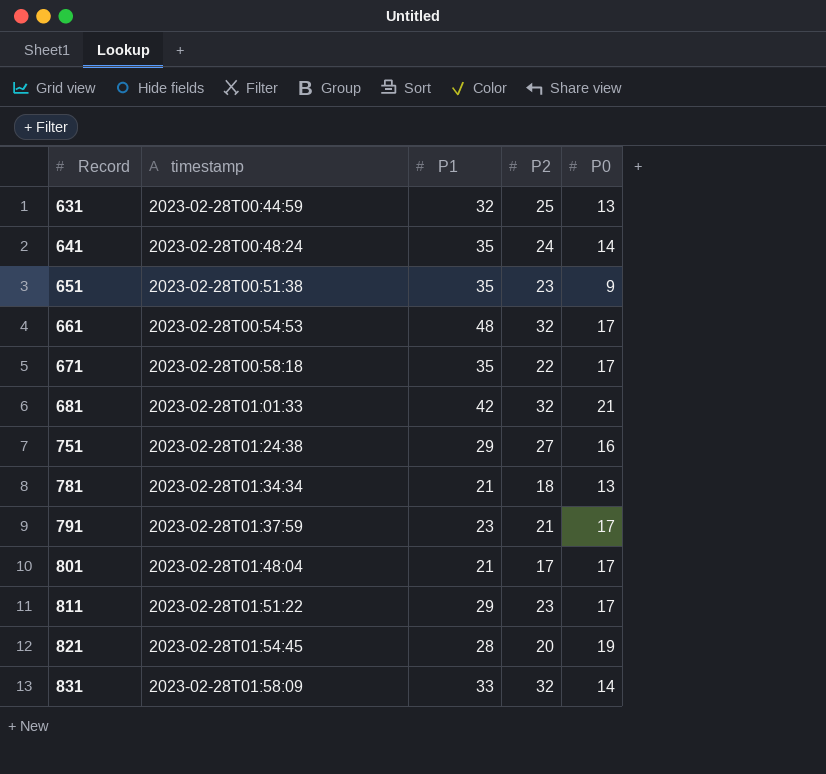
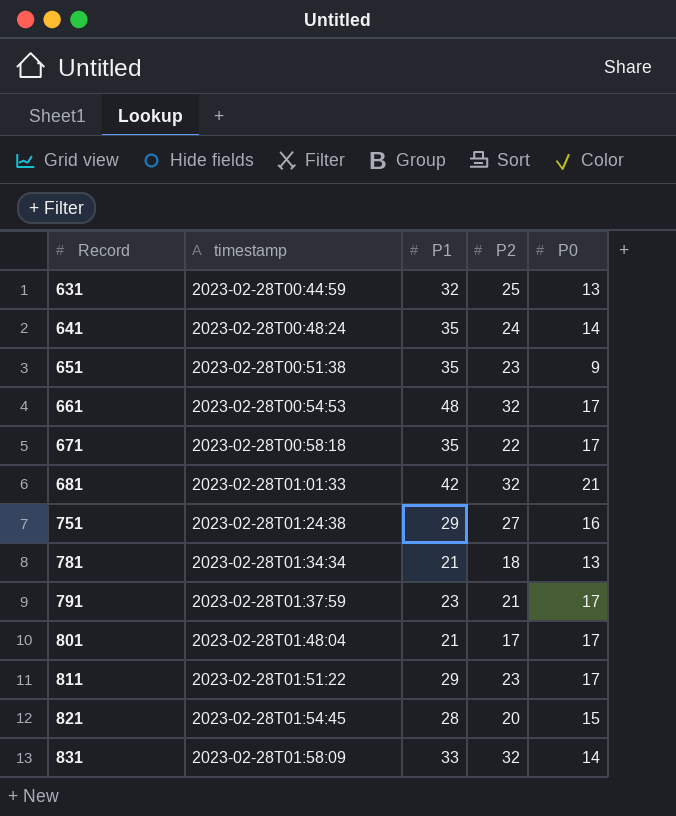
821 | P0: 19 -> 15

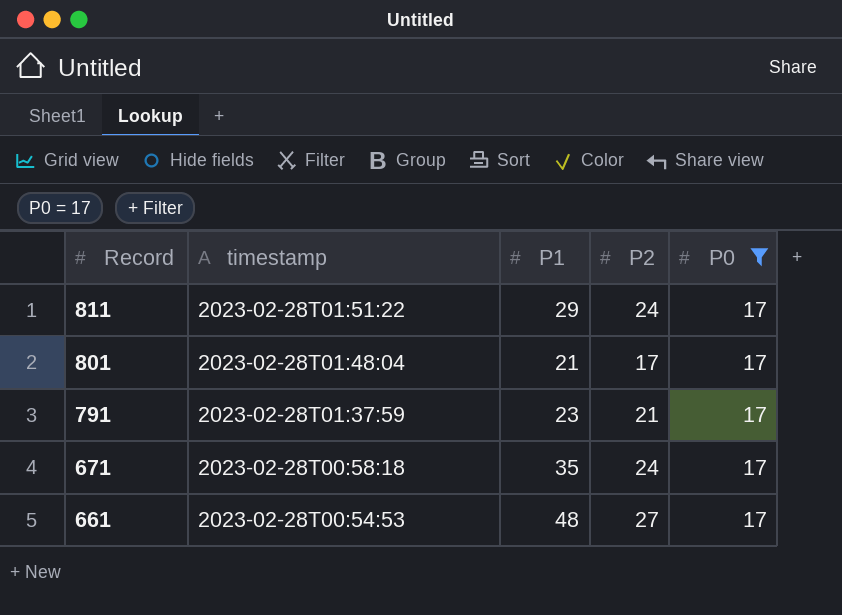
filter: none -> P0 = 17
row order: Record ascending -> Record descending
811 | P2: 23 -> 24
671 | P2: 22 -> 24
661 | P2: 32 -> 27

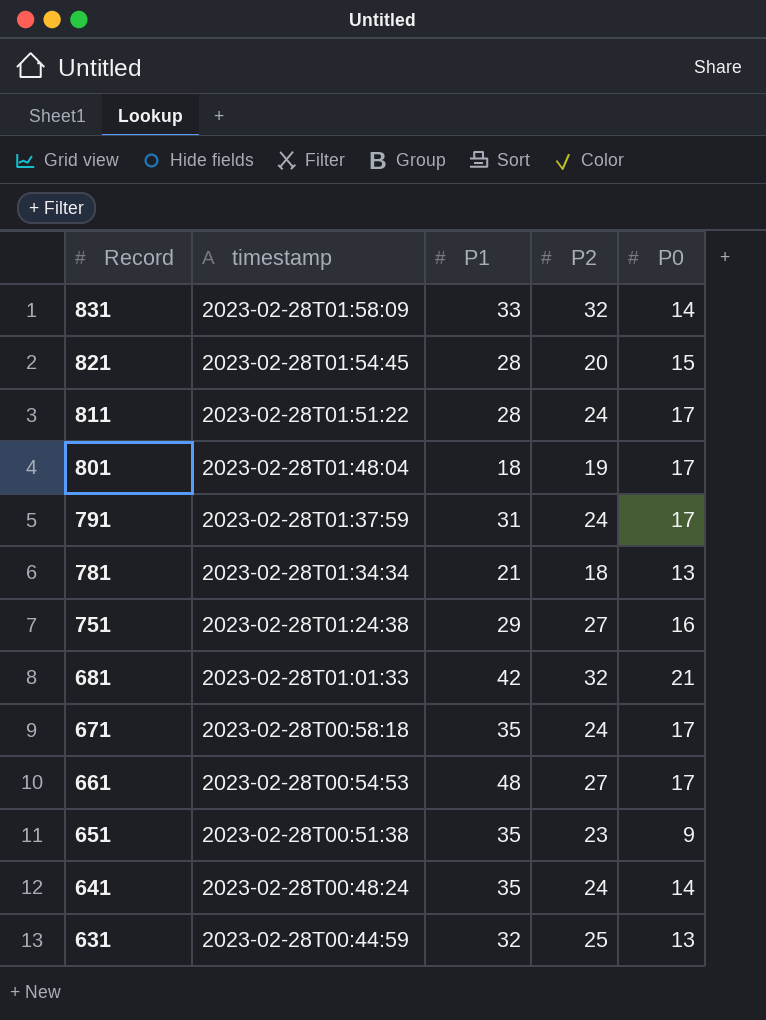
filter: P0 = 17 -> none
811 | P1: 29 -> 28
801 | P1: 21 -> 18
801 | P2: 17 -> 19
791 | P1: 23 -> 31
791 | P2: 21 -> 24

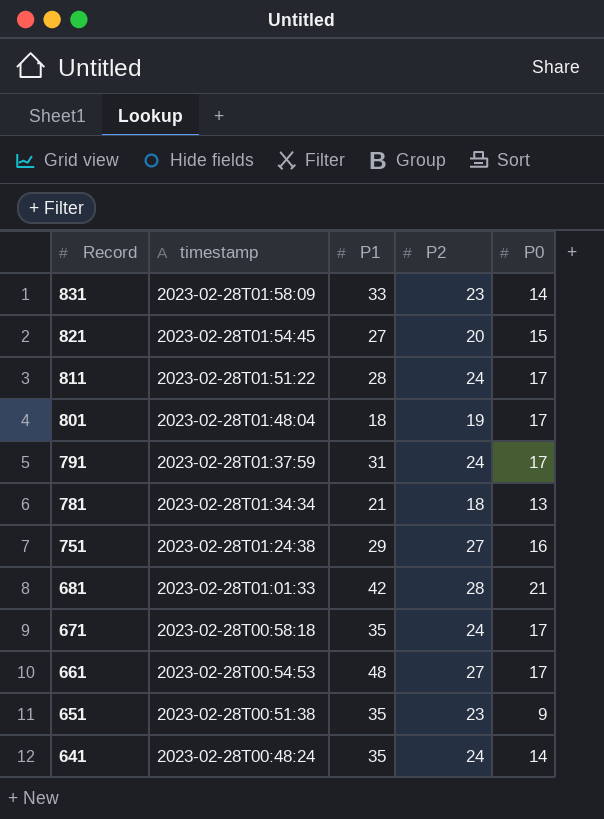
row 631: 2023-02-28T00:44:59 | 32 | 25 | 13 -> none
831 | P2: 32 -> 23
821 | P1: 28 -> 27
681 | P2: 32 -> 28

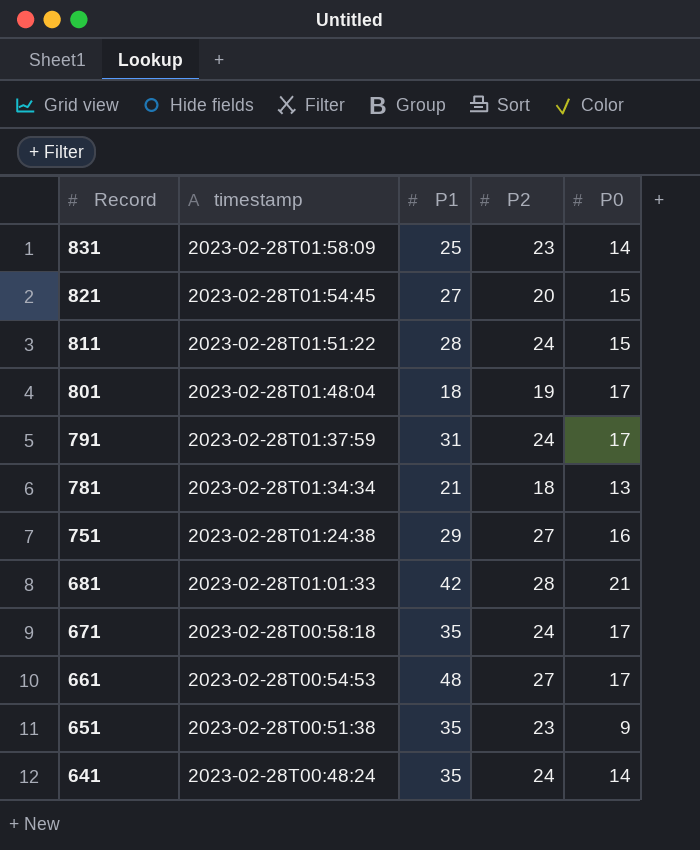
831 | P1: 33 -> 25
811 | P0: 17 -> 15

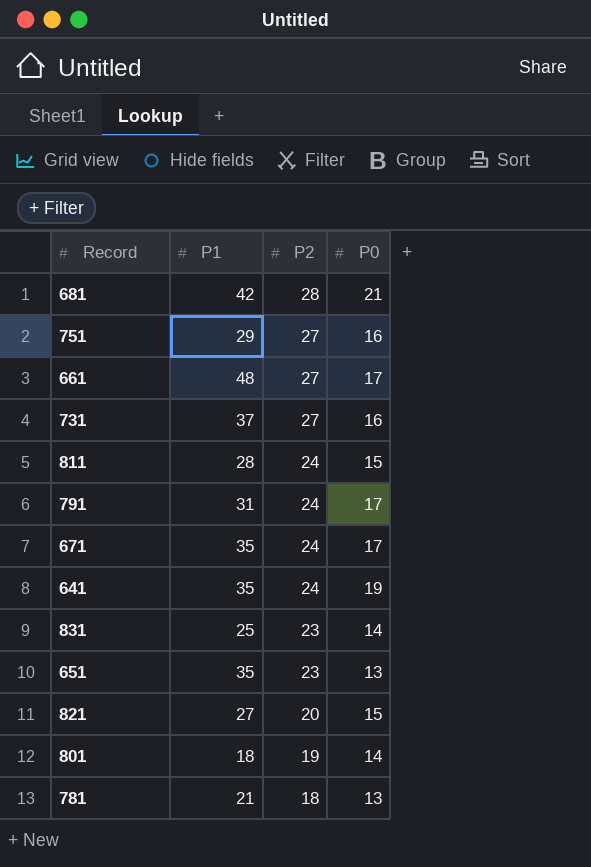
row order: Record descending -> P2 descending
column timestamp | position: 2 -> none
row 731: none -> 37 | 27 | 16
641 | P0: 14 -> 19
651 | P0: 9 -> 13
801 | P0: 17 -> 14

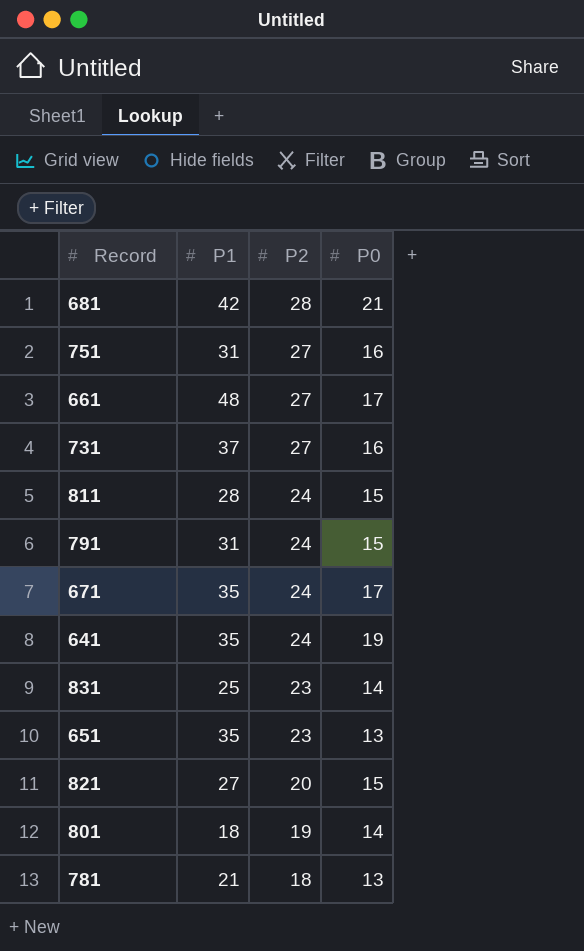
751 | P1: 29 -> 31
791 | P0: 17 -> 15

